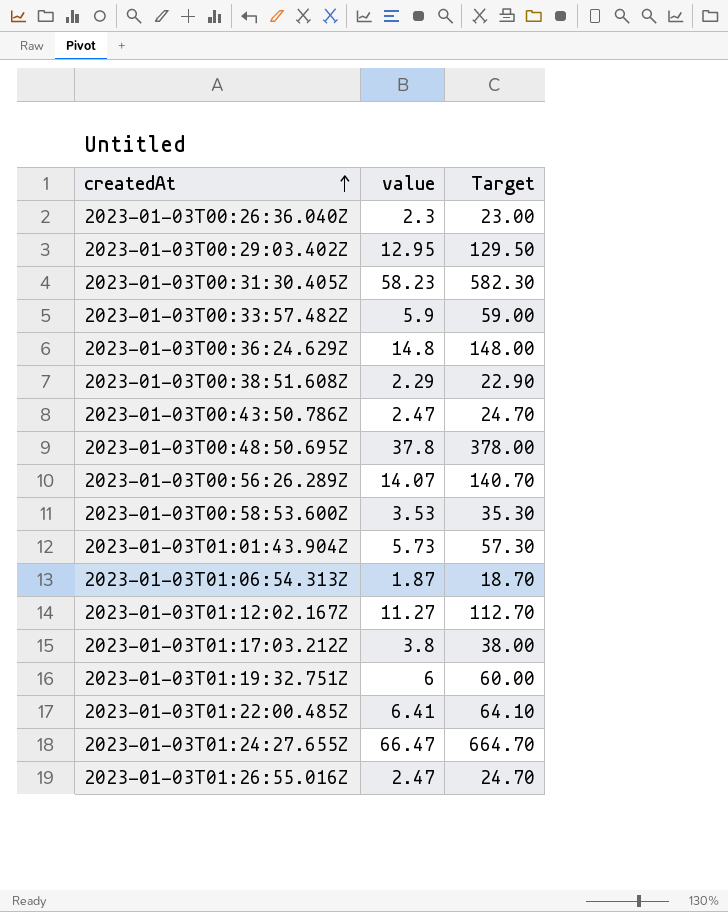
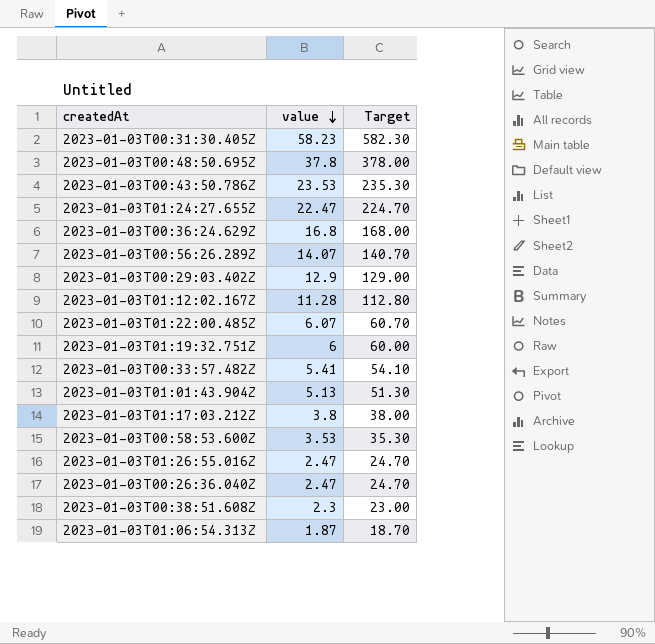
row order: createdAt ascending -> value descending
2023-01-03T00:43:50.786Z | value: 2.47 -> 23.53
2023-01-03T00:43:50.786Z | Target: 24.70 -> 235.30
2023-01-03T01:24:27.655Z | value: 66.47 -> 22.47
2023-01-03T01:24:27.655Z | Target: 664.70 -> 224.70
2023-01-03T00:36:24.629Z | value: 14.8 -> 16.8
2023-01-03T00:36:24.629Z | Target: 148.00 -> 168.00
2023-01-03T00:29:03.402Z | value: 12.95 -> 12.9
2023-01-03T00:29:03.402Z | Target: 129.50 -> 129.00
2023-01-03T01:12:02.167Z | value: 11.27 -> 11.28
2023-01-03T01:12:02.167Z | Target: 112.70 -> 112.80
2023-01-03T01:22:00.485Z | value: 6.41 -> 6.07
2023-01-03T01:22:00.485Z | Target: 64.10 -> 60.70
2023-01-03T00:33:57.482Z | value: 5.9 -> 5.41
2023-01-03T00:33:57.482Z | Target: 59.00 -> 54.10
2023-01-03T01:01:43.904Z | value: 5.73 -> 5.13
2023-01-03T01:01:43.904Z | Target: 57.30 -> 51.30
2023-01-03T00:26:36.040Z | value: 2.3 -> 2.47
2023-01-03T00:26:36.040Z | Target: 23.00 -> 24.70
2023-01-03T00:38:51.608Z | value: 2.29 -> 2.3
2023-01-03T00:38:51.608Z | Target: 22.90 -> 23.00

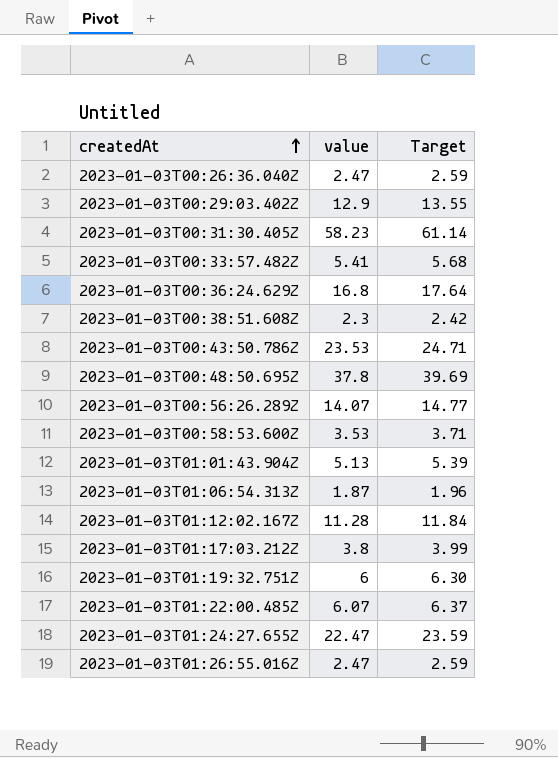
row order: value descending -> createdAt ascending
column Target | formula: [value] * 10 -> [value] * 1.05

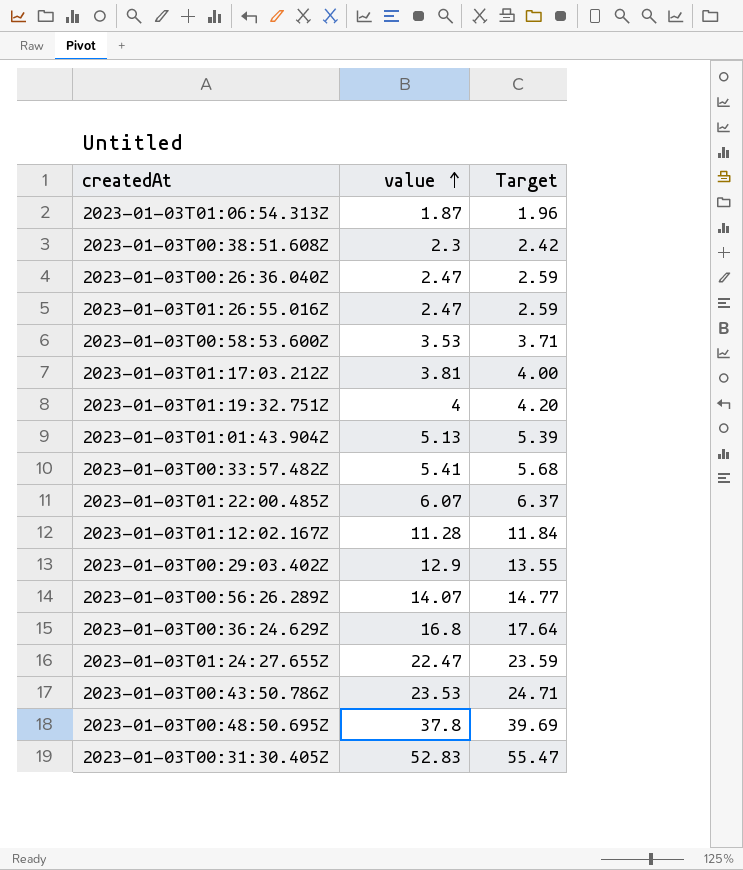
row order: createdAt ascending -> value ascending
2023-01-03T01:17:03.212Z | value: 3.8 -> 3.81
2023-01-03T01:17:03.212Z | Target: 3.99 -> 4.00
2023-01-03T01:19:32.751Z | value: 6 -> 4
2023-01-03T01:19:32.751Z | Target: 6.30 -> 4.20
2023-01-03T00:31:30.405Z | value: 58.23 -> 52.83
2023-01-03T00:31:30.405Z | Target: 61.14 -> 55.47

